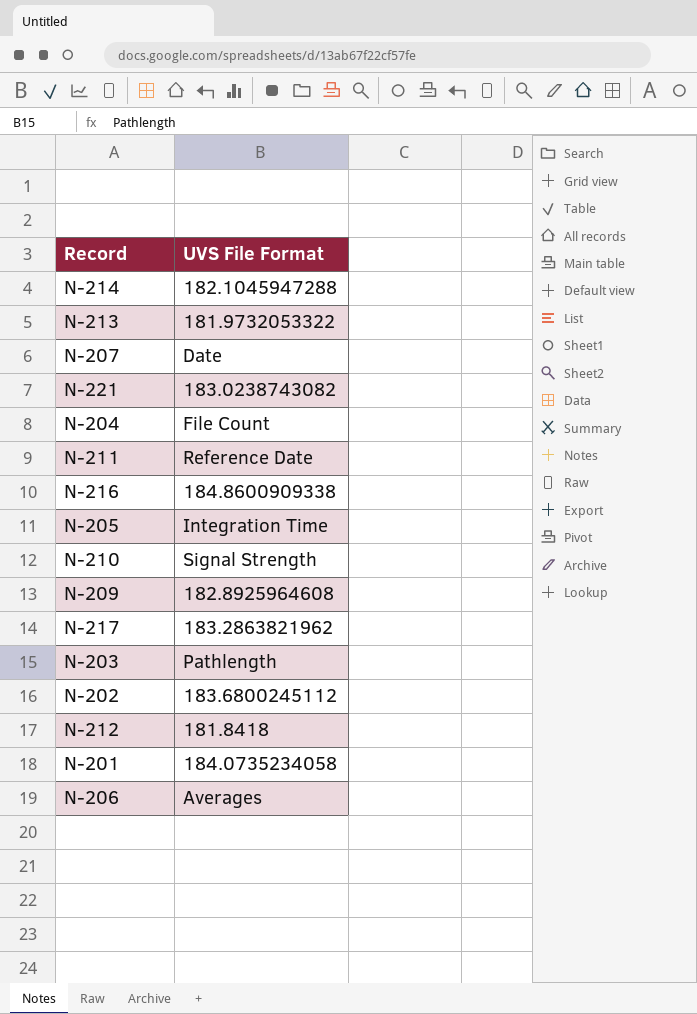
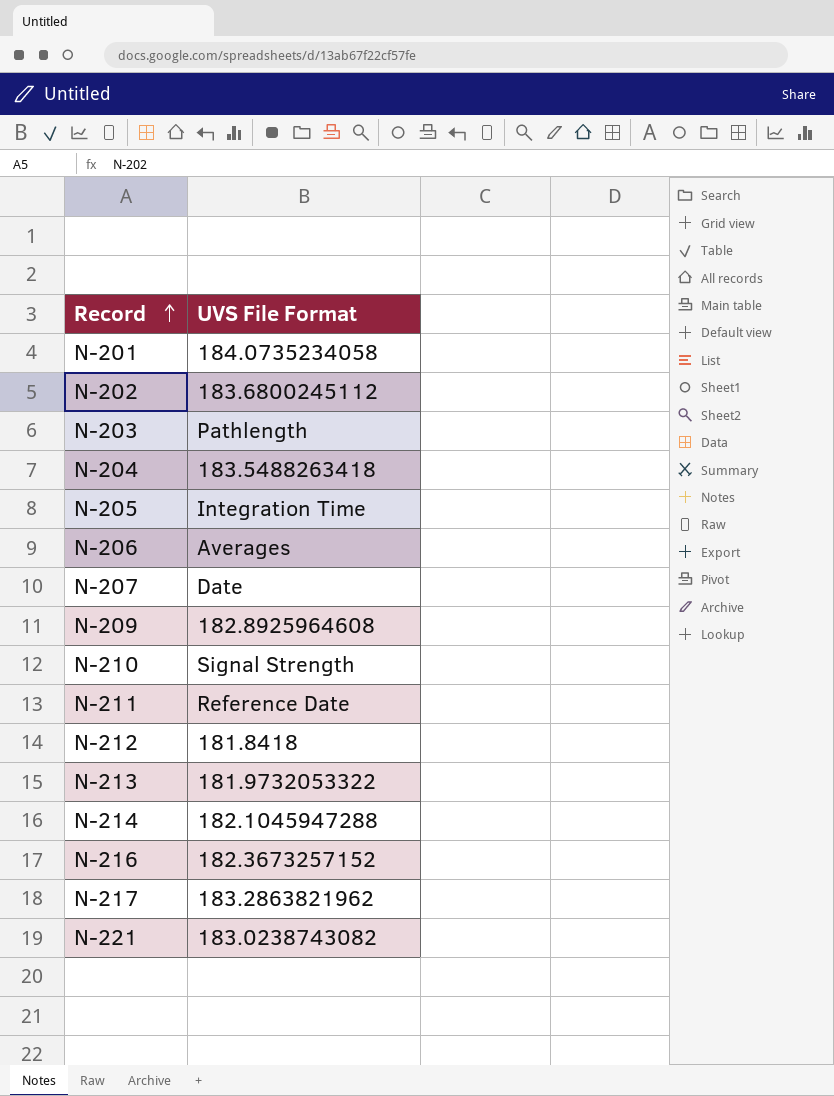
row order: none -> Record ascending
N-204 | UVS File Format: File Count -> 183.5488263418
N-216 | UVS File Format: 184.8600909338 -> 182.3673257152

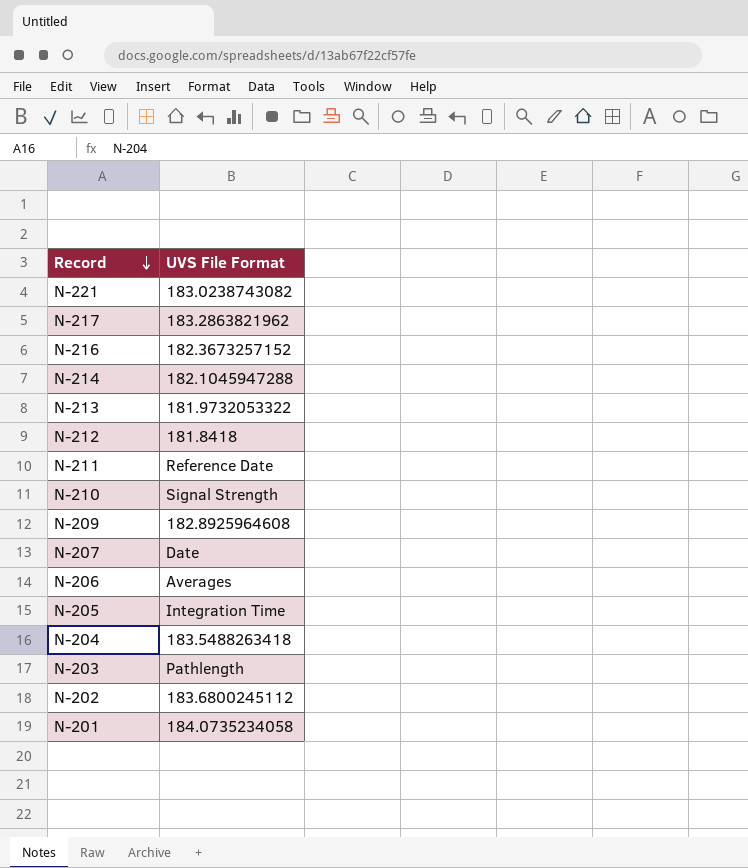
row order: Record ascending -> Record descending

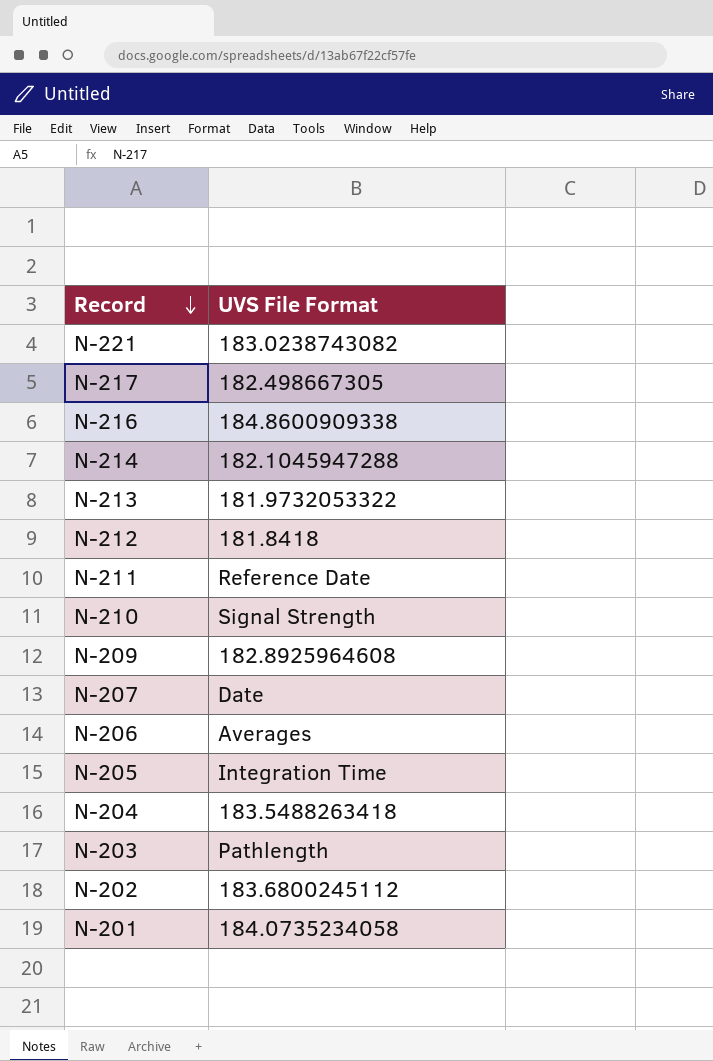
N-217 | UVS File Format: 183.2863821962 -> 182.498667305
N-216 | UVS File Format: 182.3673257152 -> 184.8600909338

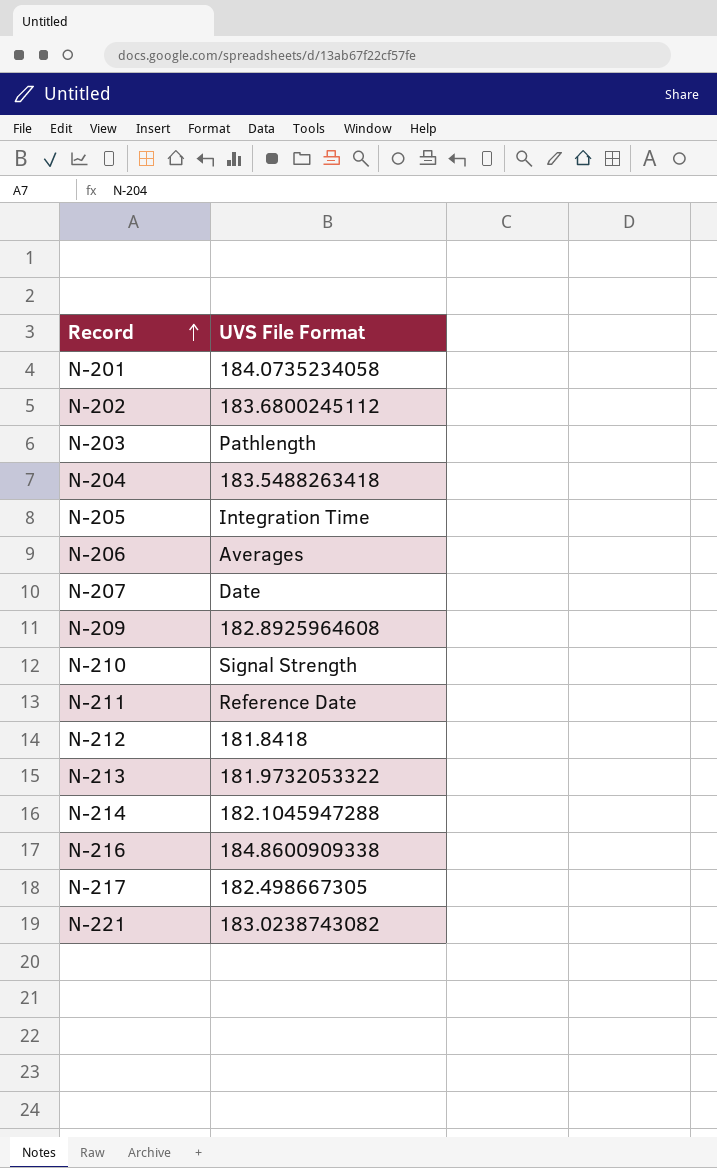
row order: Record descending -> Record ascending

